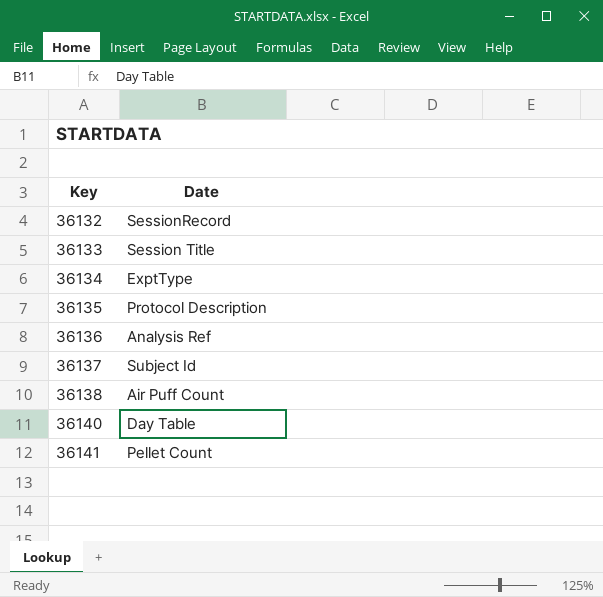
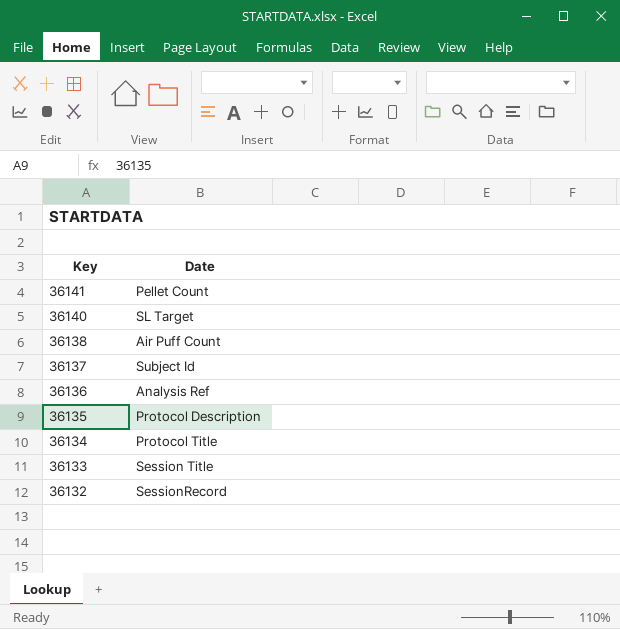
row order: Key ascending -> Key descending
36140 | Date: Day Table -> SL Target
36134 | Date: ExptType -> Protocol Title

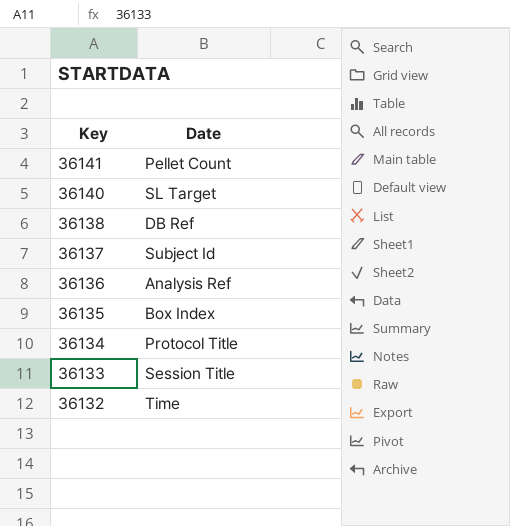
36138 | Date: Air Puff Count -> DB Ref
36135 | Date: Protocol Description -> Box Index
36132 | Date: SessionRecord -> Time

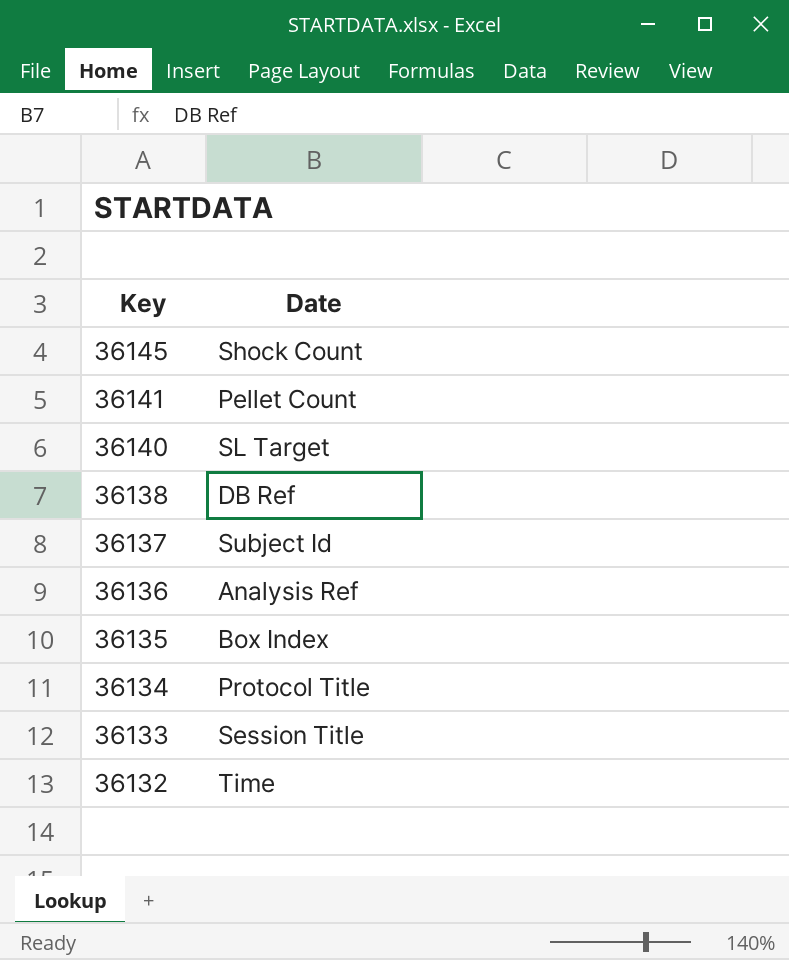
row 36145: none -> Shock Count

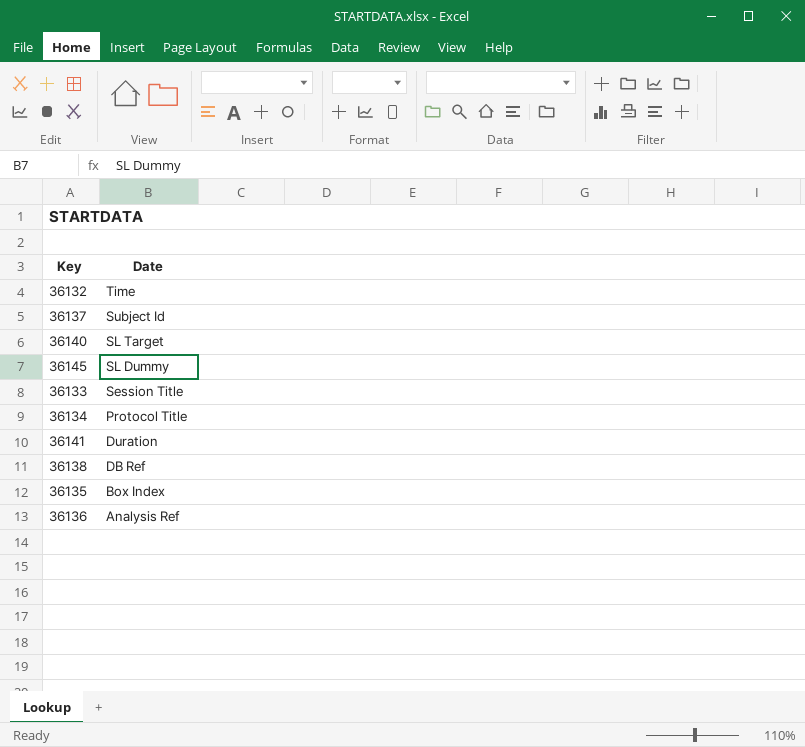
row order: Key descending -> Date descending
36145 | Date: Shock Count -> SL Dummy
36141 | Date: Pellet Count -> Duration

